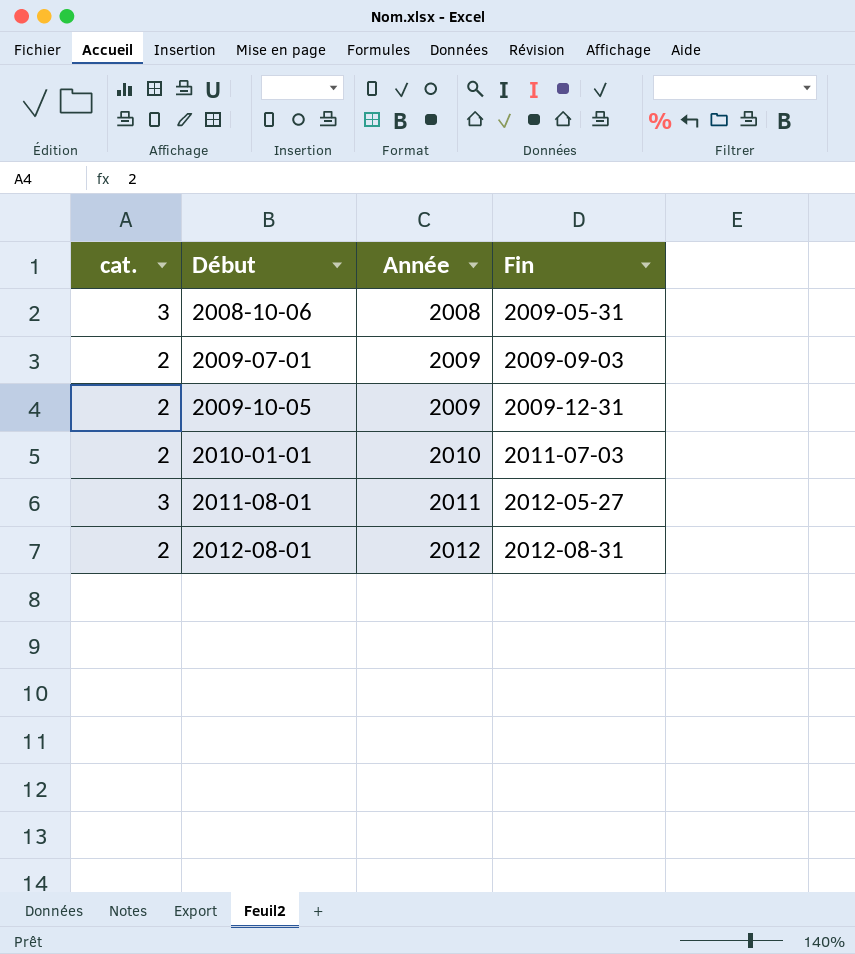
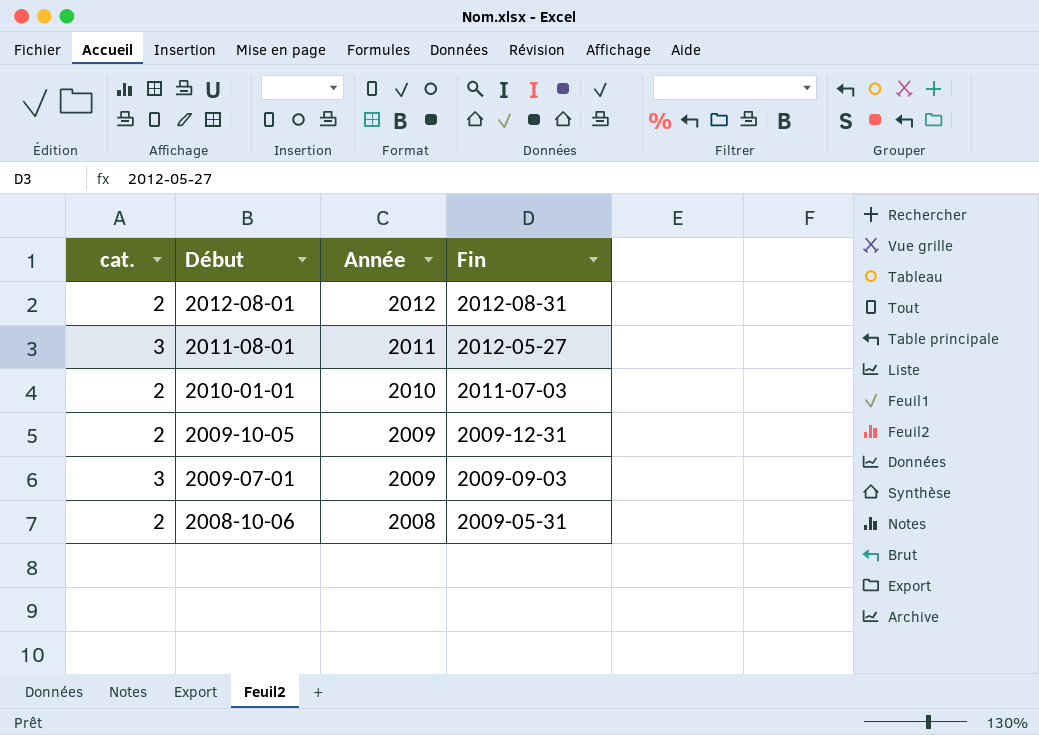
row order: Début ascending -> Début descending
2009-07-01 | cat.: 2 -> 3
2008-10-06 | cat.: 3 -> 2

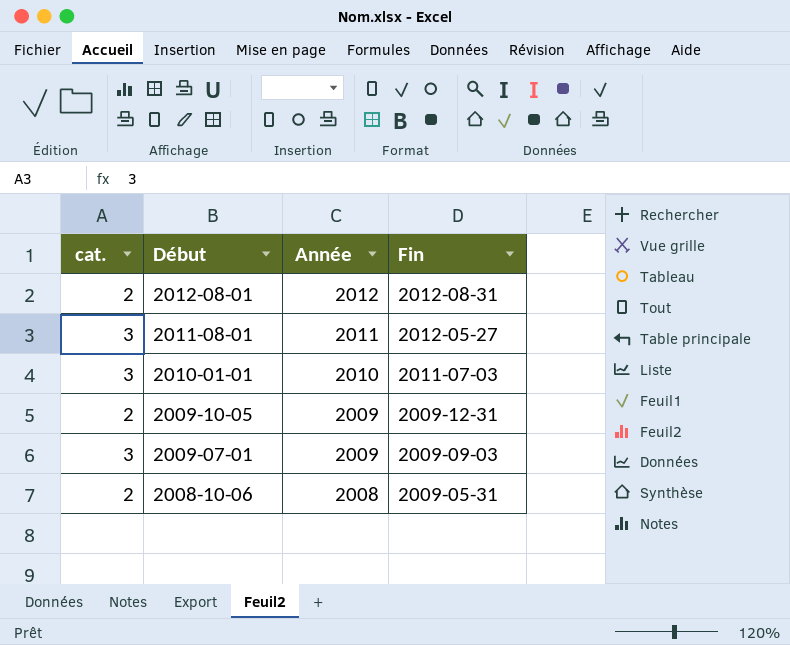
2010-01-01 | cat.: 2 -> 3

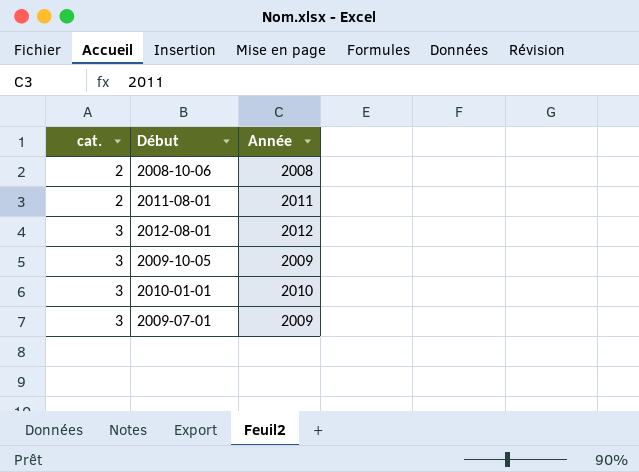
row order: Début descending -> cat. ascending
column Fin | position: 4 -> none
2011-08-01 | cat.: 3 -> 2
2012-08-01 | cat.: 2 -> 3
2009-10-05 | cat.: 2 -> 3

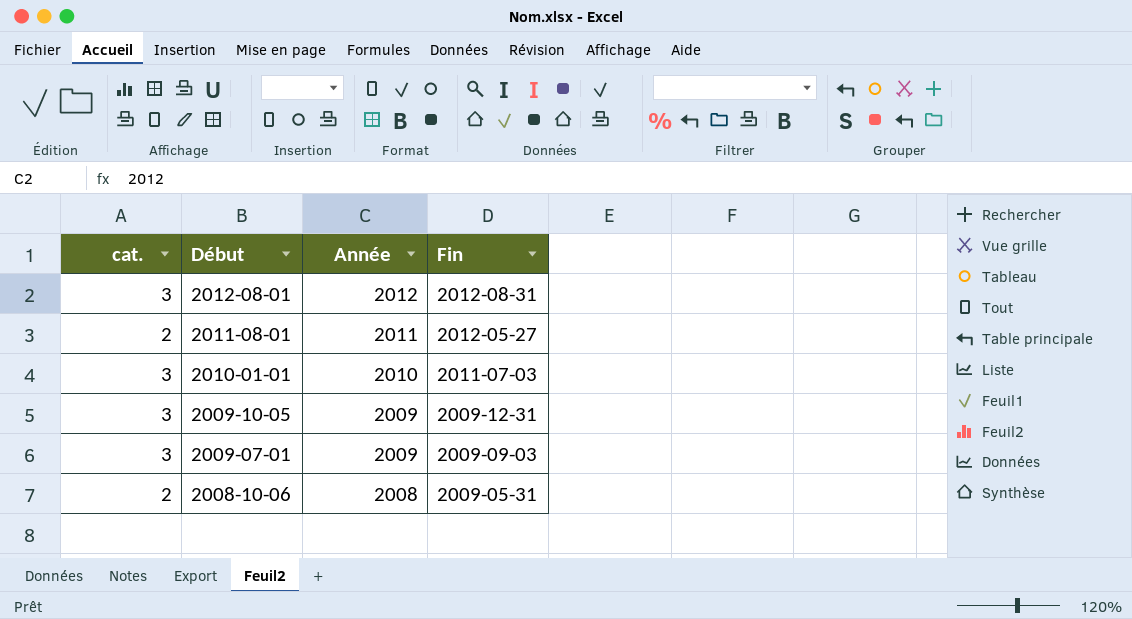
row order: cat. ascending -> Début descending
column Fin | position: none -> 4

